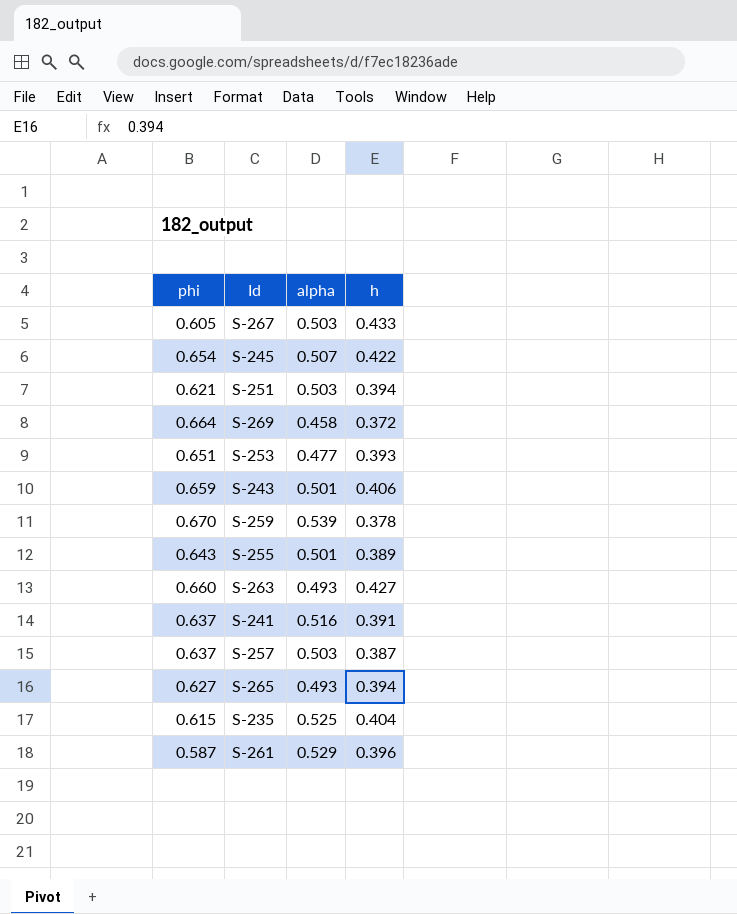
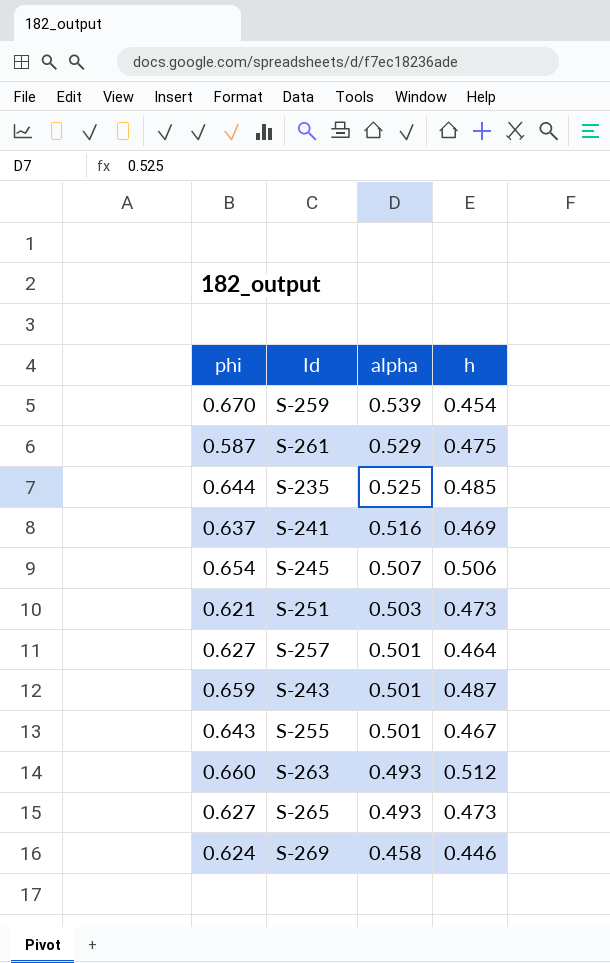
row order: none -> alpha descending
row S-267: 0.605 | 0.503 | 0.433 -> none
row S-253: 0.651 | 0.477 | 0.393 -> none
S-259 | h: 0.378 -> 0.454
S-261 | h: 0.396 -> 0.475
S-235 | phi: 0.615 -> 0.644
S-235 | h: 0.404 -> 0.485
S-241 | h: 0.391 -> 0.469
S-245 | h: 0.422 -> 0.506
S-251 | h: 0.394 -> 0.473
S-257 | phi: 0.637 -> 0.627
S-257 | alpha: 0.503 -> 0.501
S-257 | h: 0.387 -> 0.464
S-243 | h: 0.406 -> 0.487
S-255 | h: 0.389 -> 0.467
S-263 | h: 0.427 -> 0.512
S-265 | h: 0.394 -> 0.473
S-269 | phi: 0.664 -> 0.624
S-269 | h: 0.372 -> 0.446

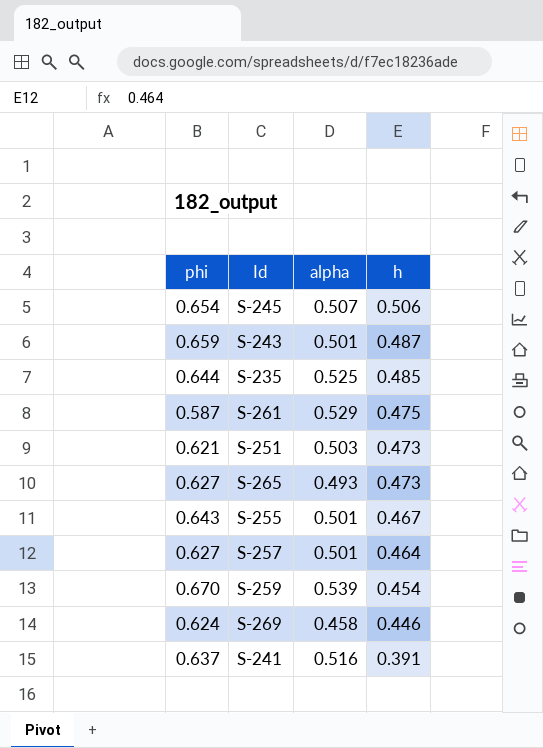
row order: alpha descending -> h descending
row S-263: 0.660 | 0.493 | 0.512 -> none
S-241 | h: 0.469 -> 0.391

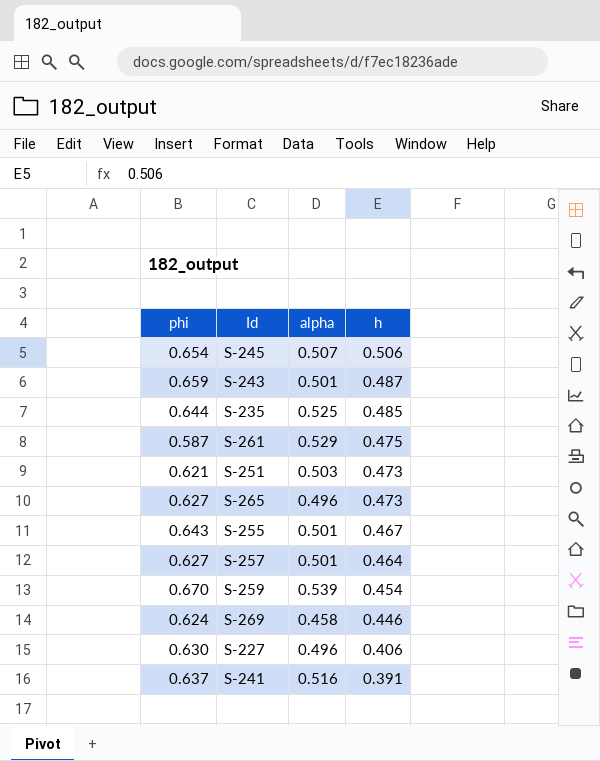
S-265 | alpha: 0.493 -> 0.496
row S-227: none -> 0.630 | 0.496 | 0.406

